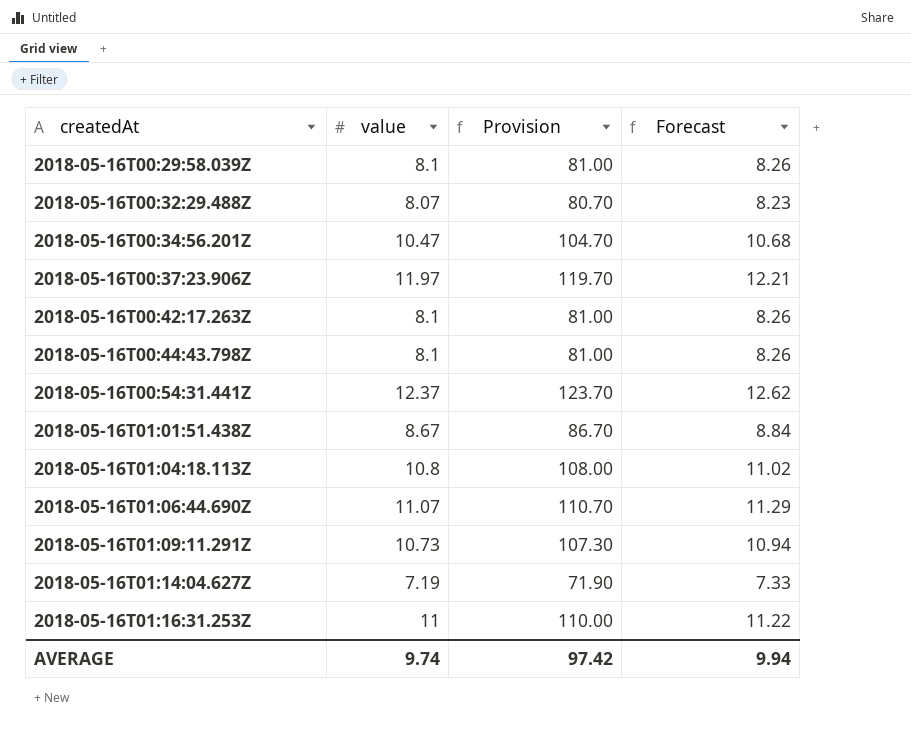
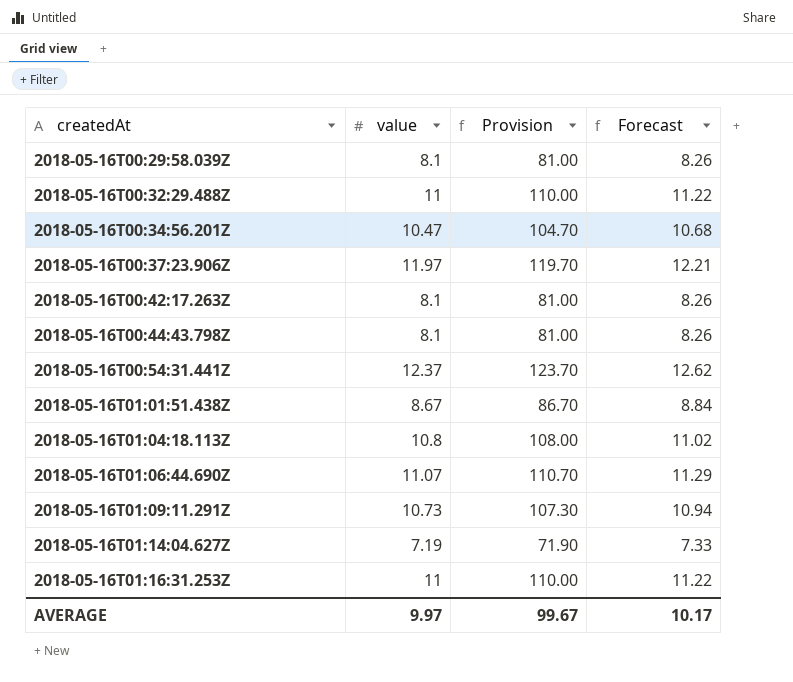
2018-05-16T00:32:29.488Z | value: 8.07 -> 11
2018-05-16T00:32:29.488Z | Provision: 80.70 -> 110.00
2018-05-16T00:32:29.488Z | Forecast: 8.23 -> 11.22
AVERAGE | value: 9.74 -> 9.97
AVERAGE | Provision: 97.42 -> 99.67
AVERAGE | Forecast: 9.94 -> 10.17

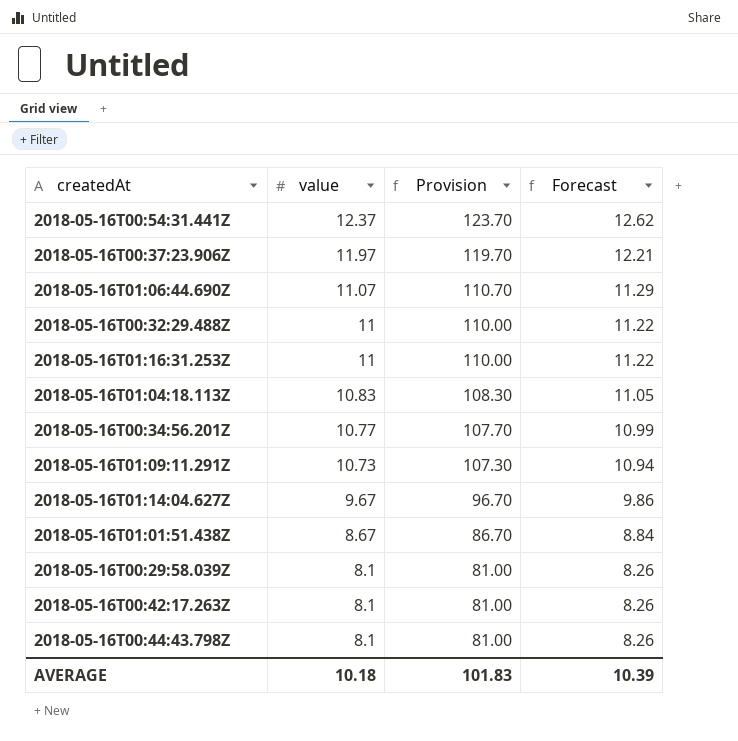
row order: createdAt ascending -> value descending
2018-05-16T01:04:18.113Z | value: 10.8 -> 10.83
2018-05-16T01:04:18.113Z | Provision: 108.00 -> 108.30
2018-05-16T01:04:18.113Z | Forecast: 11.02 -> 11.05
2018-05-16T00:34:56.201Z | value: 10.47 -> 10.77
2018-05-16T00:34:56.201Z | Provision: 104.70 -> 107.70
2018-05-16T00:34:56.201Z | Forecast: 10.68 -> 10.99
2018-05-16T01:14:04.627Z | value: 7.19 -> 9.67
2018-05-16T01:14:04.627Z | Provision: 71.90 -> 96.70
2018-05-16T01:14:04.627Z | Forecast: 7.33 -> 9.86
AVERAGE | value: 9.97 -> 10.18
AVERAGE | Provision: 99.67 -> 101.83
AVERAGE | Forecast: 10.17 -> 10.39

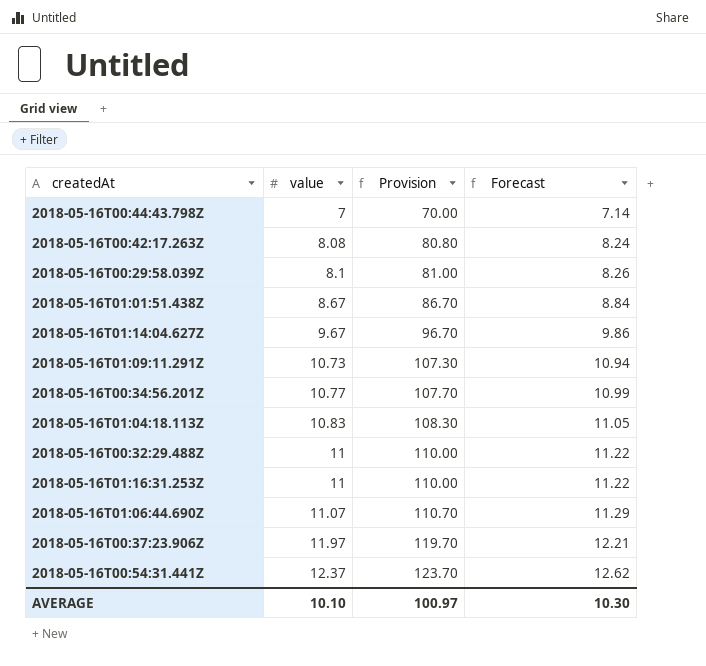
row order: value descending -> value ascending
2018-05-16T00:44:43.798Z | value: 8.1 -> 7
2018-05-16T00:44:43.798Z | Provision: 81.00 -> 70.00
2018-05-16T00:44:43.798Z | Forecast: 8.26 -> 7.14
2018-05-16T00:42:17.263Z | value: 8.1 -> 8.08
2018-05-16T00:42:17.263Z | Provision: 81.00 -> 80.80
2018-05-16T00:42:17.263Z | Forecast: 8.26 -> 8.24
AVERAGE | value: 10.18 -> 10.10
AVERAGE | Provision: 101.83 -> 100.97
AVERAGE | Forecast: 10.39 -> 10.30

